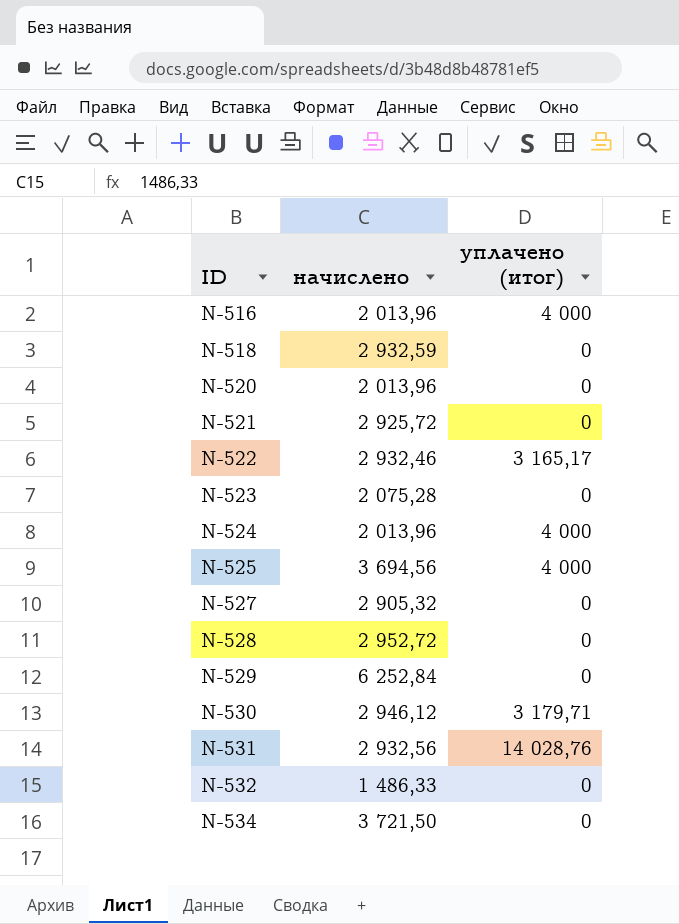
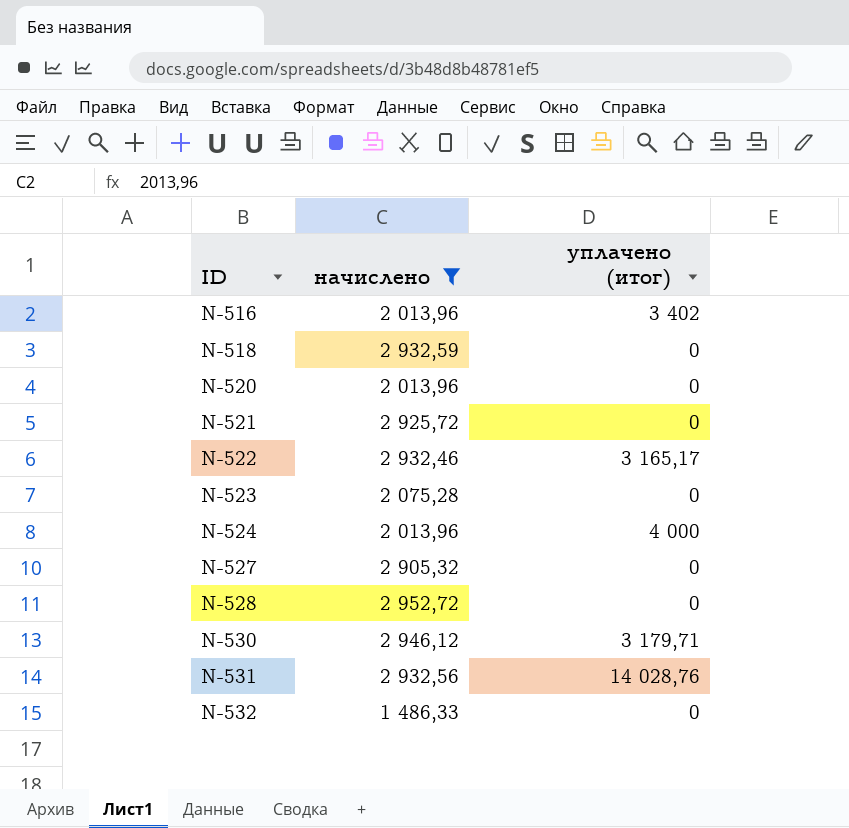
filter: none -> начислено <= 2 952,72
N-516 | уплачено (итог): 4 000 -> 3 402

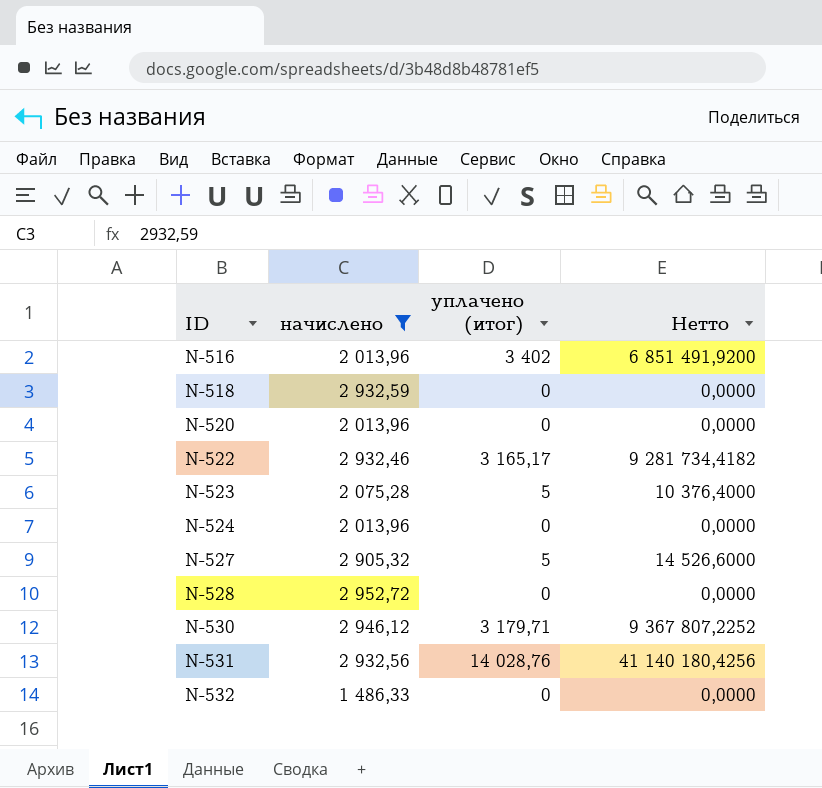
column Нетто | formula: none -> [начислено] * [уплачено (итог)]
row N-521: 2 925,72 | 0 -> none
N-523 | уплачено (итог): 0 -> 5
N-524 | уплачено (итог): 4 000 -> 0
N-527 | уплачено (итог): 0 -> 5

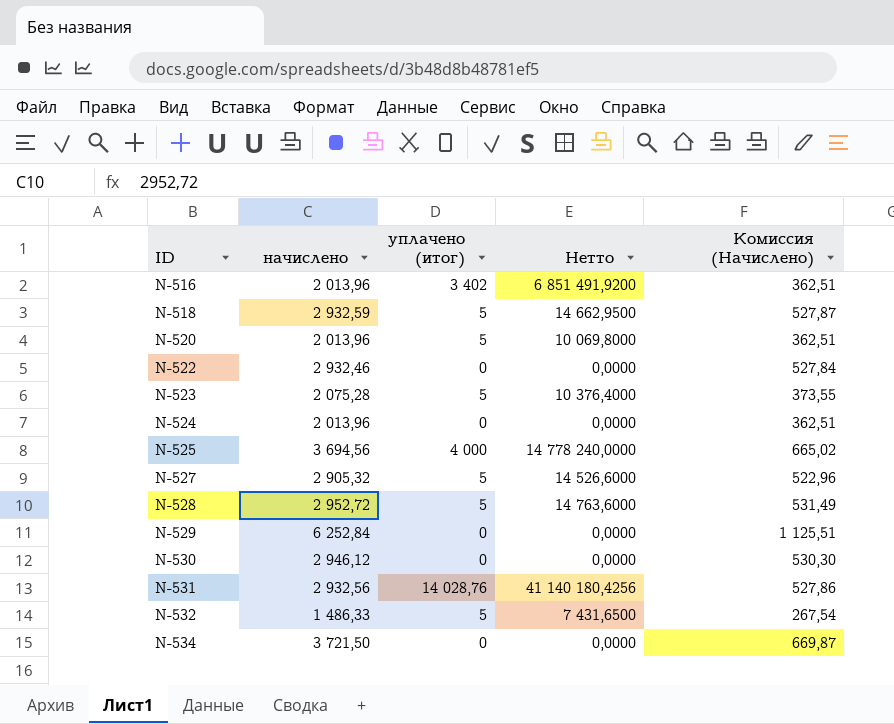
filter: начислено <= 2 952,72 -> none
column Комиссия (Начислено) | formula: none -> [начислено] * 0,18
N-518 | уплачено (итог): 0 -> 5
N-518 | Нетто: 0,0000 -> 14 662,9500
N-520 | уплачено (итог): 0 -> 5
N-520 | Нетто: 0,0000 -> 10 069,8000
N-522 | уплачено (итог): 3 165,17 -> 0
N-522 | Нетто: 9 281 734,4182 -> 0,0000
N-528 | уплачено (итог): 0 -> 5
N-528 | Нетто: 0,0000 -> 14 763,6000
N-530 | уплачено (итог): 3 179,71 -> 0
N-530 | Нетто: 9 367 807,2252 -> 0,0000
N-532 | уплачено (итог): 0 -> 5
N-532 | Нетто: 0,0000 -> 7 431,6500

